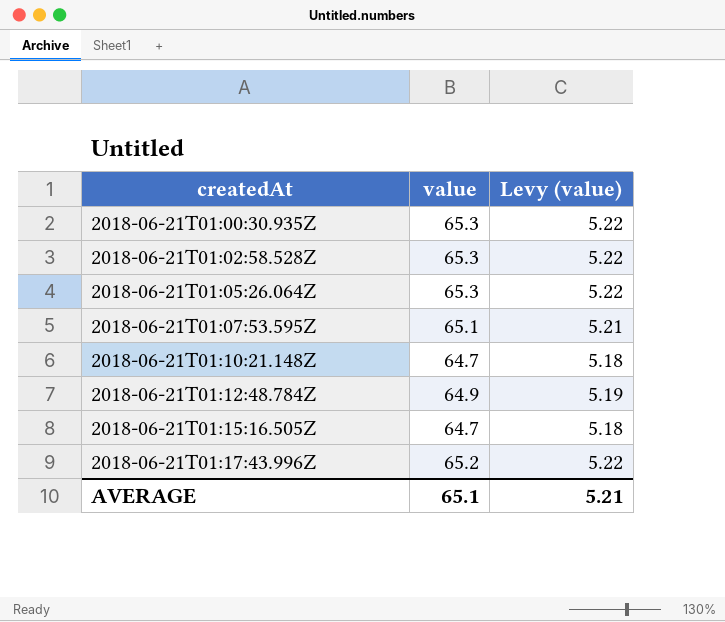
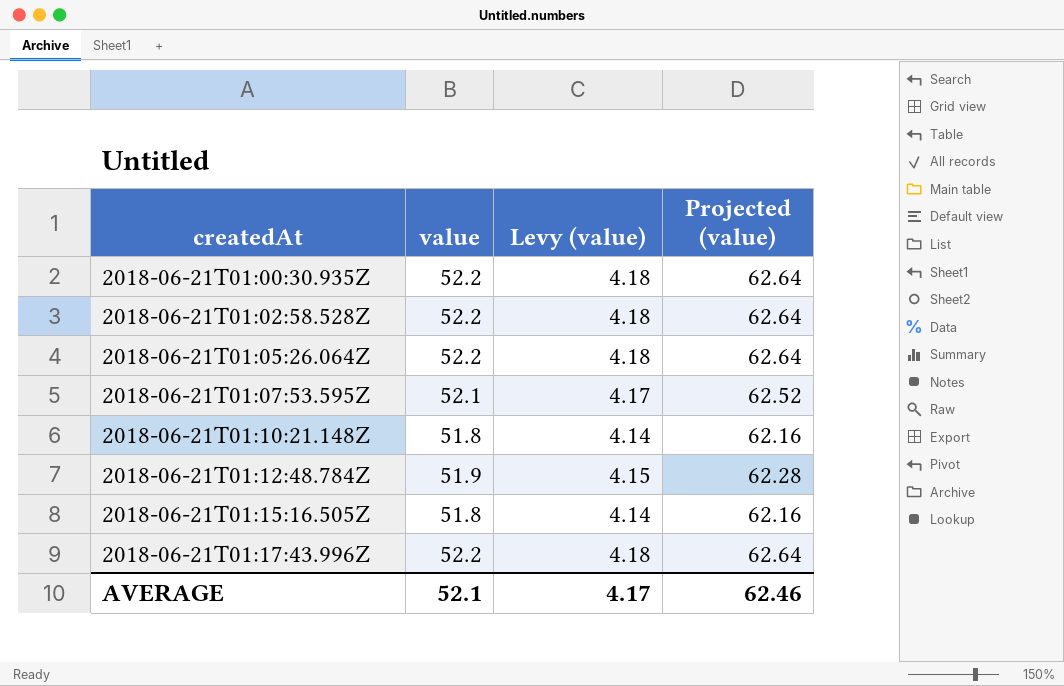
column Projected (value) | formula: none -> [value] * 1.2
2018-06-21T01:00:30.935Z | value: 65.3 -> 52.2
2018-06-21T01:00:30.935Z | Levy (value): 5.22 -> 4.18
2018-06-21T01:02:58.528Z | value: 65.3 -> 52.2
2018-06-21T01:02:58.528Z | Levy (value): 5.22 -> 4.18
2018-06-21T01:05:26.064Z | value: 65.3 -> 52.2
2018-06-21T01:05:26.064Z | Levy (value): 5.22 -> 4.18
2018-06-21T01:07:53.595Z | value: 65.1 -> 52.1
2018-06-21T01:07:53.595Z | Levy (value): 5.21 -> 4.17
2018-06-21T01:10:21.148Z | value: 64.7 -> 51.8
2018-06-21T01:10:21.148Z | Levy (value): 5.18 -> 4.14
2018-06-21T01:12:48.784Z | value: 64.9 -> 51.9
2018-06-21T01:12:48.784Z | Levy (value): 5.19 -> 4.15
2018-06-21T01:15:16.505Z | value: 64.7 -> 51.8
2018-06-21T01:15:16.505Z | Levy (value): 5.18 -> 4.14
2018-06-21T01:17:43.996Z | value: 65.2 -> 52.2
2018-06-21T01:17:43.996Z | Levy (value): 5.22 -> 4.18
AVERAGE | value: 65.1 -> 52.1
AVERAGE | Levy (value): 5.21 -> 4.17

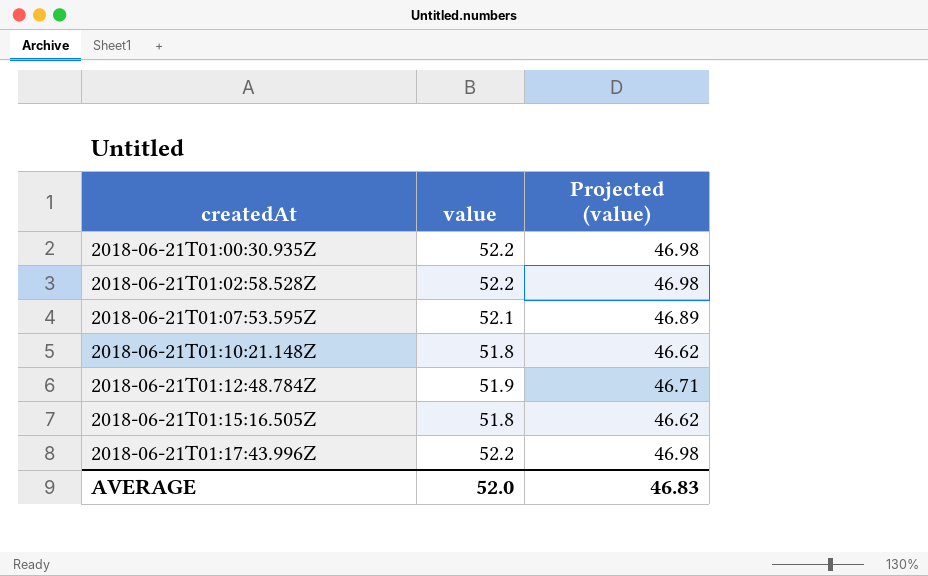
column Levy (value) | formula: [value] * 0.08 -> none
column Projected (value) | formula: [value] * 1.2 -> [value] * 0.9
row 2018-06-21T01:05:26.064Z: 52.2 | 4.18 | 62.64 -> none
AVERAGE | value: 52.1 -> 52.0
AVERAGE | Projected (value): 62.46 -> 46.83

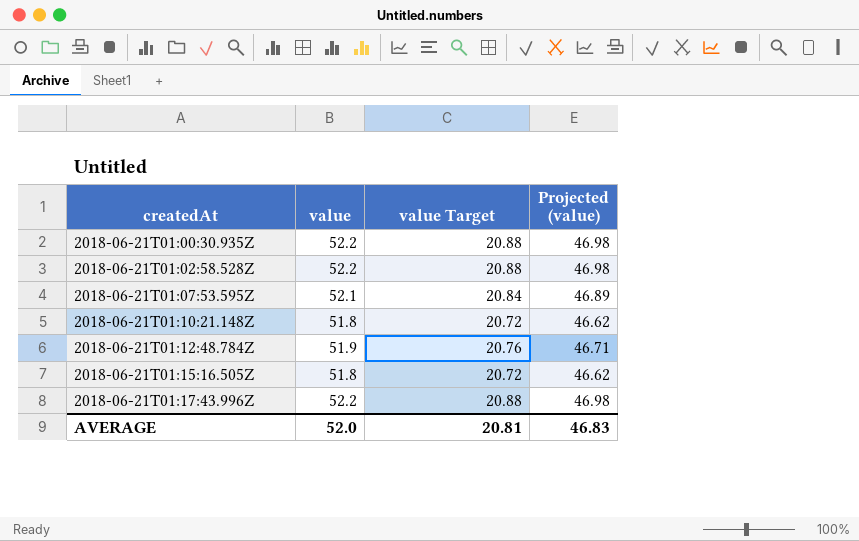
column value Target | formula: none -> [value] * 0.4

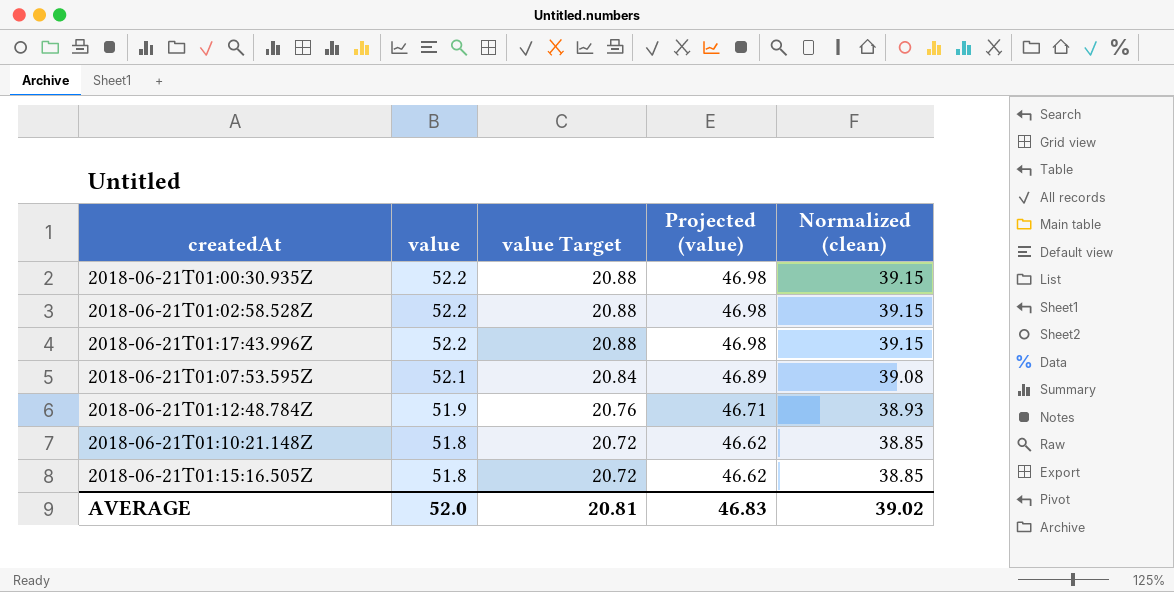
row order: createdAt ascending -> value descending
column Normalized (clean) | formula: none -> [value] * 0.75

